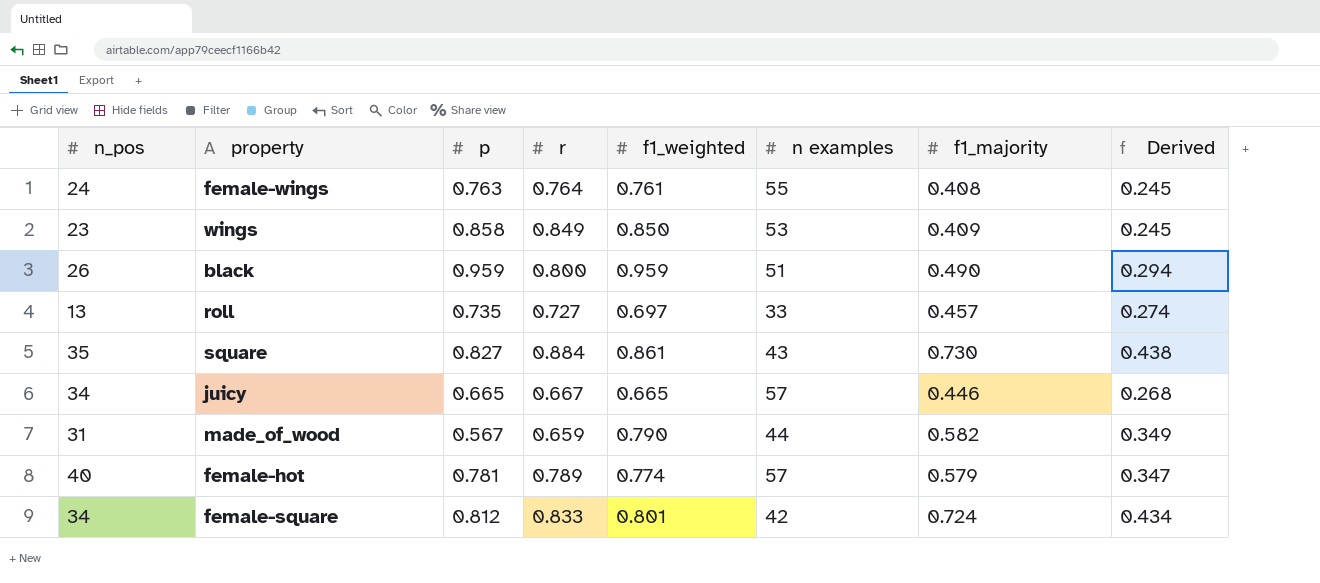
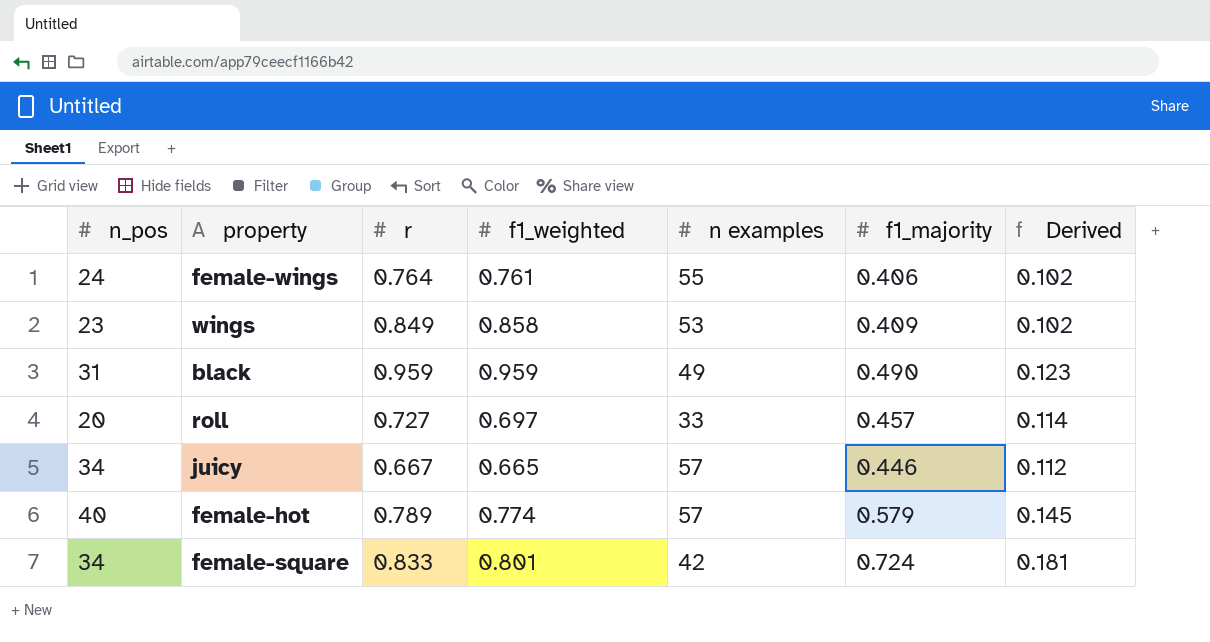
column p | position: 3 -> none
column Derived | formula: [f1_majority] * 0.6 -> [f1_majority] * 0.25
row square: 35 | 0.827 | 0.884 | 0.861 | 43 | 0.730 | 0.438 -> none
row made_of_wood: 31 | 0.567 | 0.659 | 0.790 | 44 | 0.582 | 0.349 -> none
female-wings | f1_majority: 0.408 -> 0.406
wings | f1_weighted: 0.850 -> 0.858
black | n_pos: 26 -> 31
black | r: 0.800 -> 0.959
black | n examples: 51 -> 49
roll | n_pos: 13 -> 20

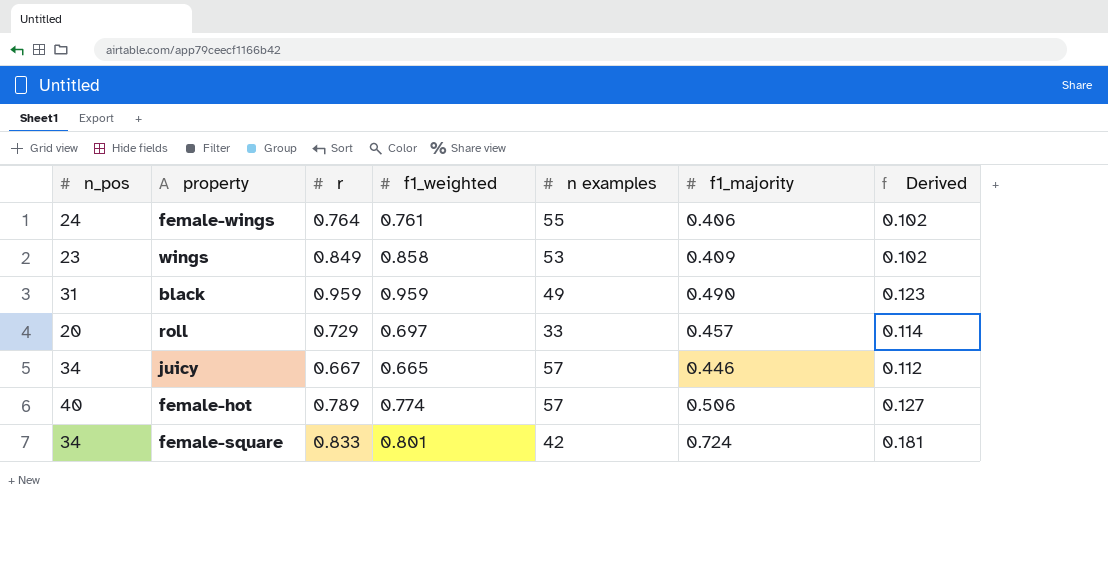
roll | r: 0.727 -> 0.729
female-hot | f1_majority: 0.579 -> 0.506
female-hot | Derived: 0.145 -> 0.127

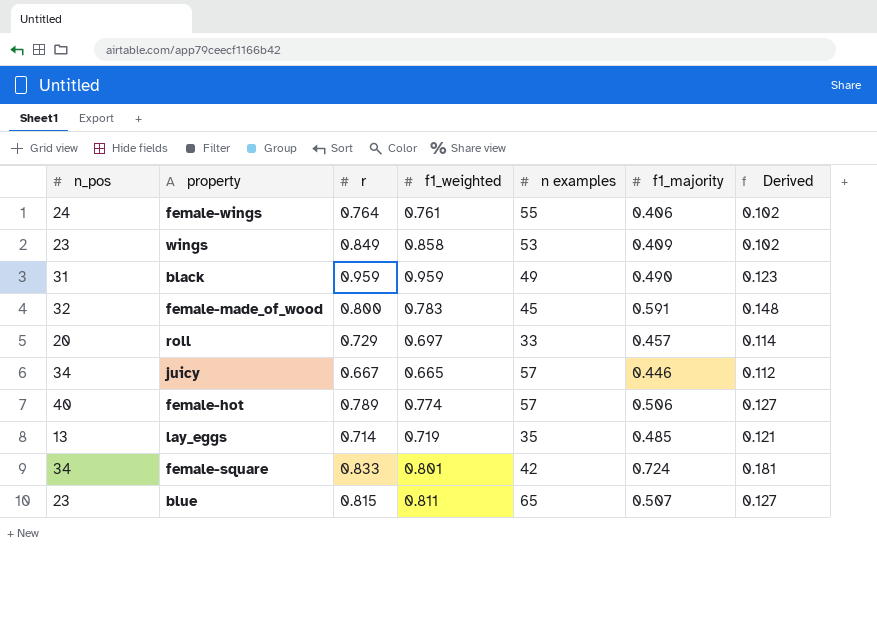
row female-made_of_wood: none -> 32 | 0.800 | 0.783 | 45 | 0.591 | 0.148
row lay_eggs: none -> 13 | 0.714 | 0.719 | 35 | 0.485 | 0.121
row blue: none -> 23 | 0.815 | 0.811 | 65 | 0.507 | 0.127

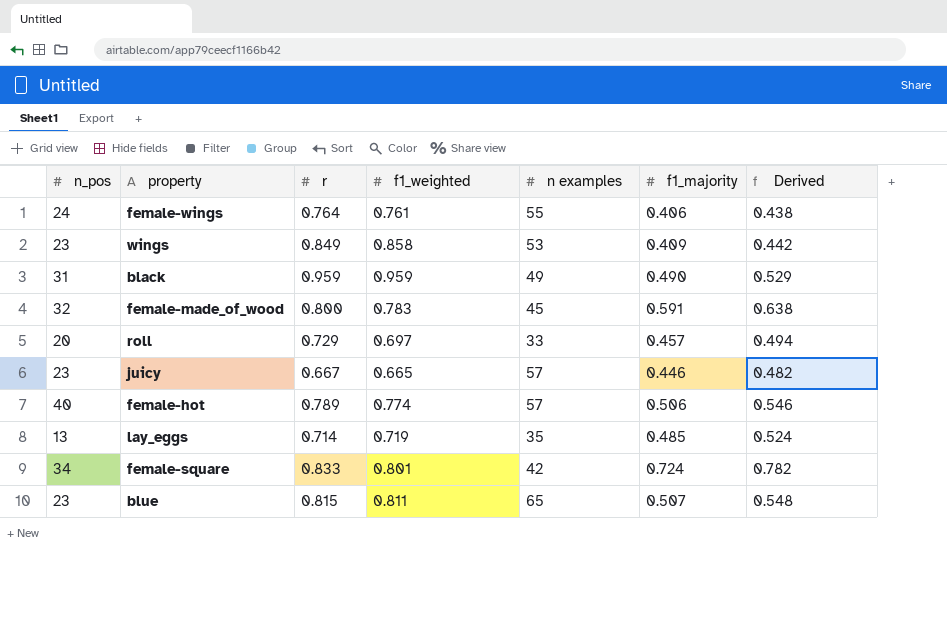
column Derived | formula: [f1_majority] * 0.25 -> [f1_majority] * 1.08
juicy | n_pos: 34 -> 23

